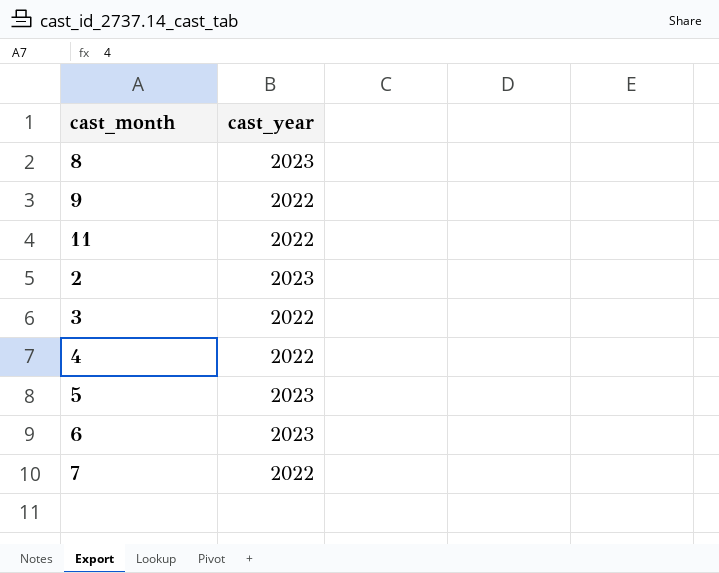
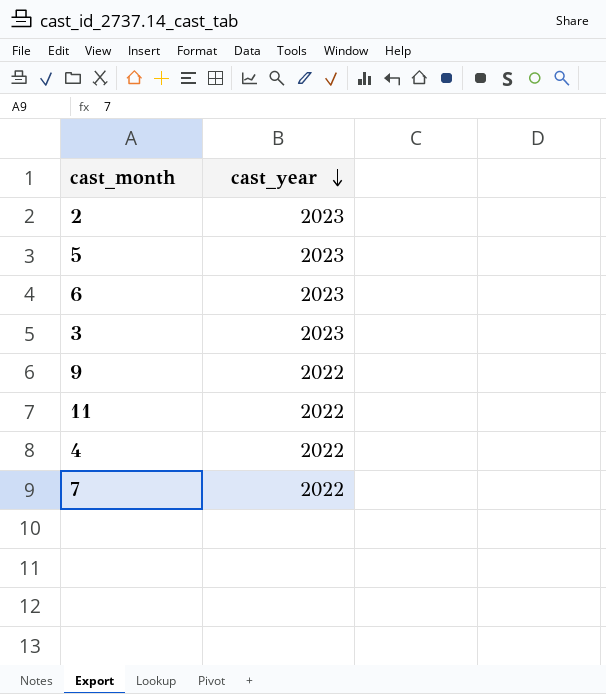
row order: none -> cast_year descending
row 8: 2023 -> none
3 | cast_year: 2022 -> 2023

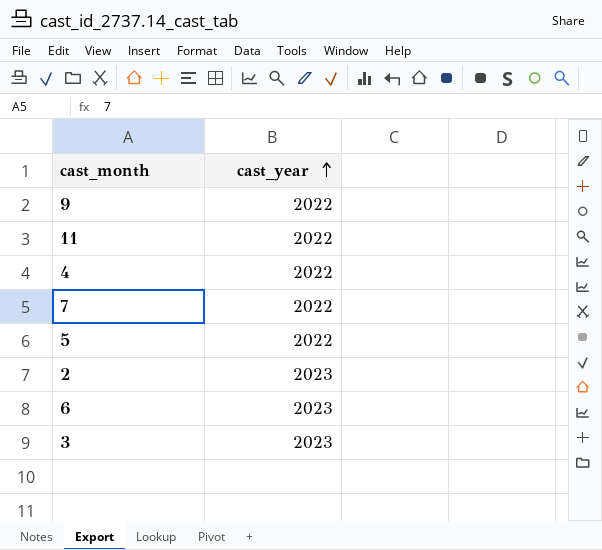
row order: cast_year descending -> cast_year ascending
5 | cast_year: 2023 -> 2022

